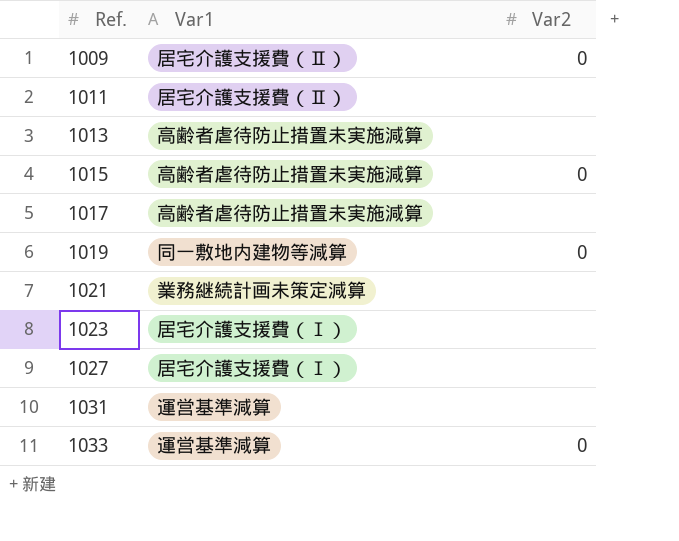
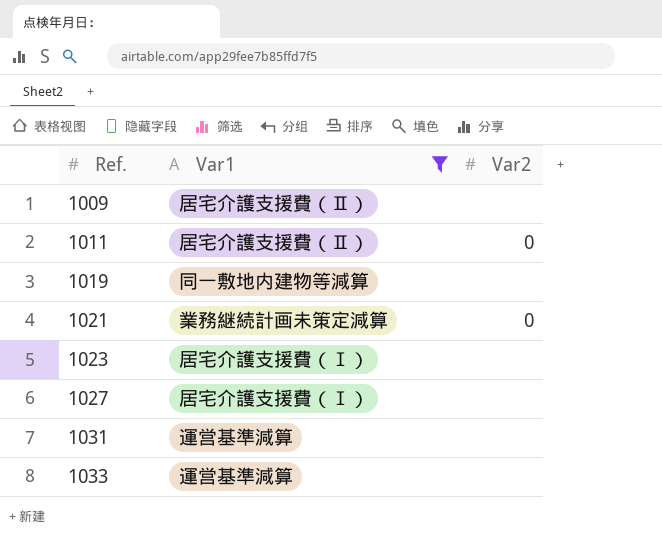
filter: none -> Var1 != 高齢者虐待防止措置未実施減算
1009 | Var2: 0 -> none
1011 | Var2: none -> 0
1019 | Var2: 0 -> none
1021 | Var2: none -> 0
1033 | Var2: 0 -> none

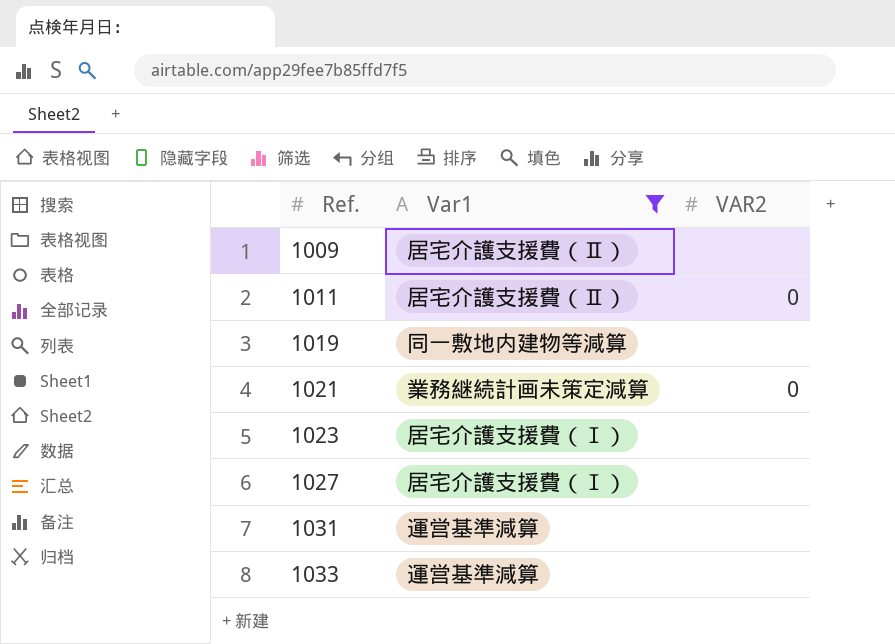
column name: Var2 -> VAR2

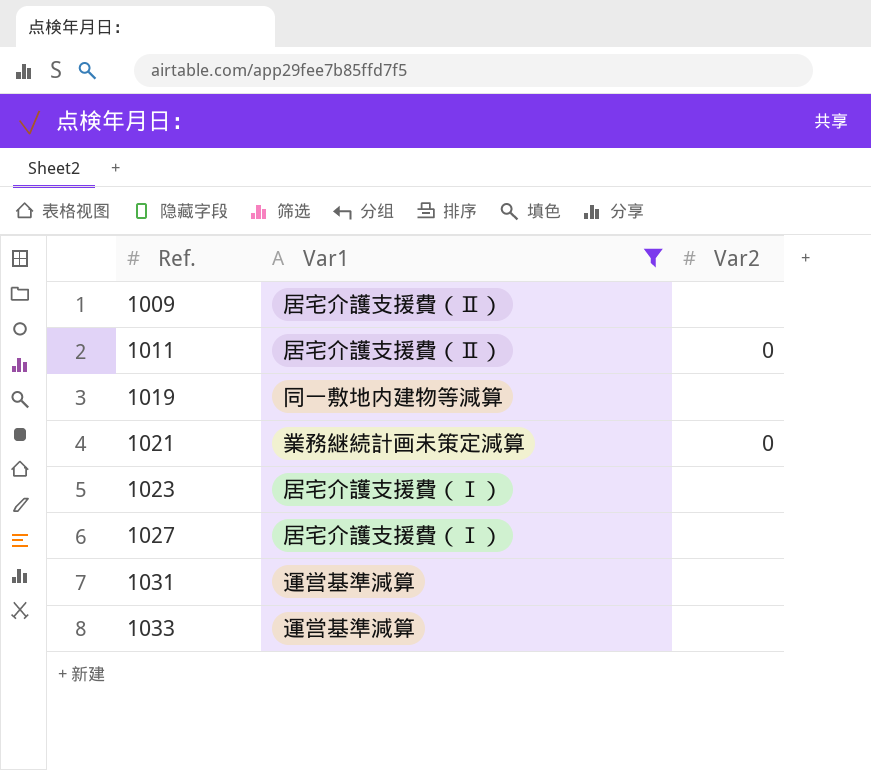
column name: VAR2 -> Var2

